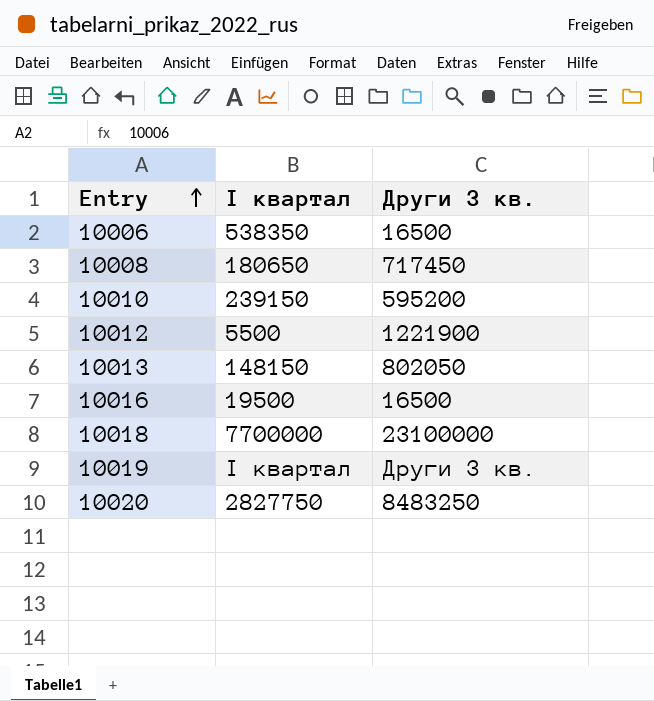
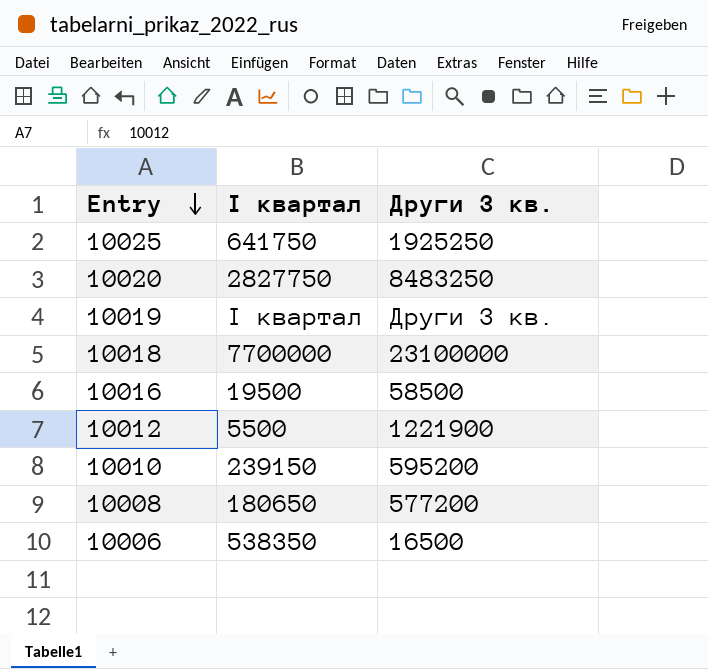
row order: Entry ascending -> Entry descending
row 10013: 148150 | 802050 -> none
row 10025: none -> 641750 | 1925250
10016 | Други 3 кв.: 16500 -> 58500
10008 | Други 3 кв.: 717450 -> 577200

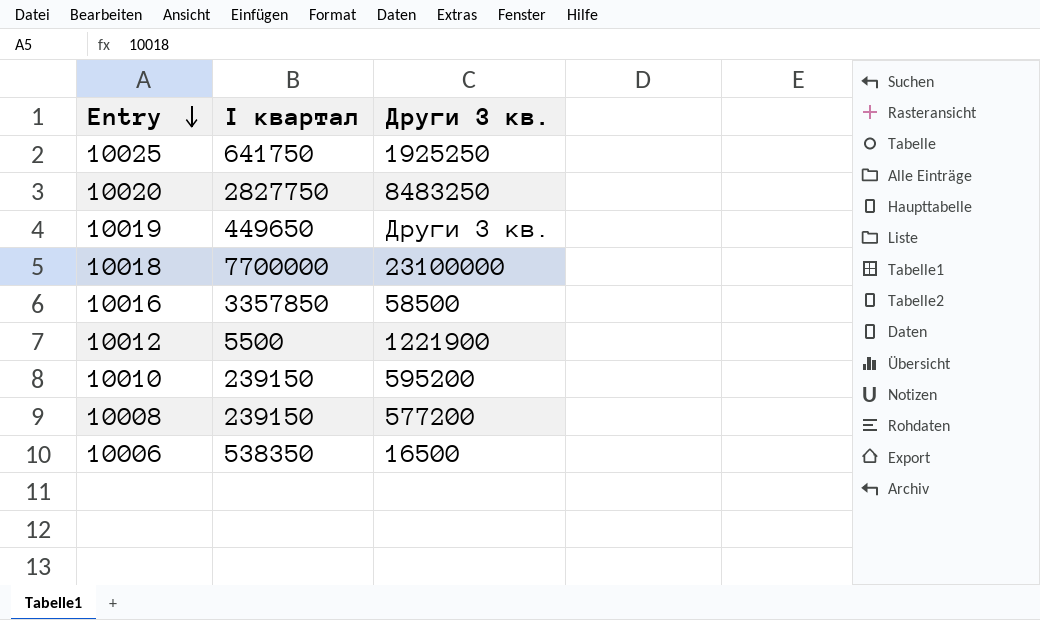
10019 | I квартал: I квартал -> 449650
10016 | I квартал: 19500 -> 3357850
10008 | I квартал: 180650 -> 239150

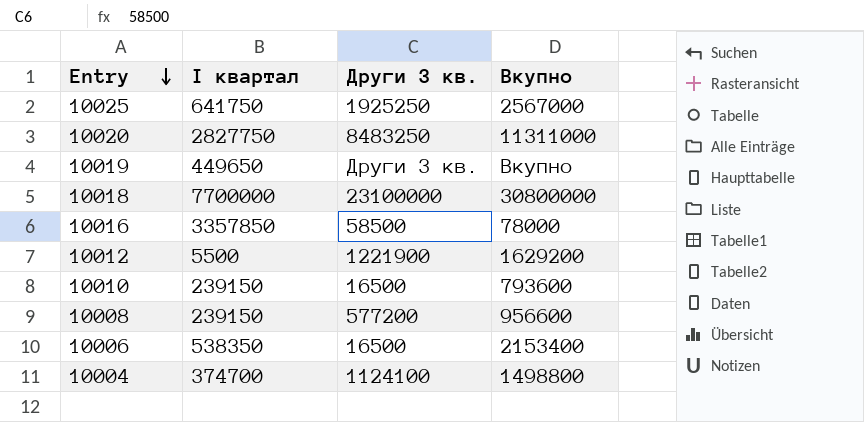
column Вкупно | position: none -> 4
10010 | Други 3 кв.: 595200 -> 16500
row 10004: none -> 374700 | 1124100 | 1498800

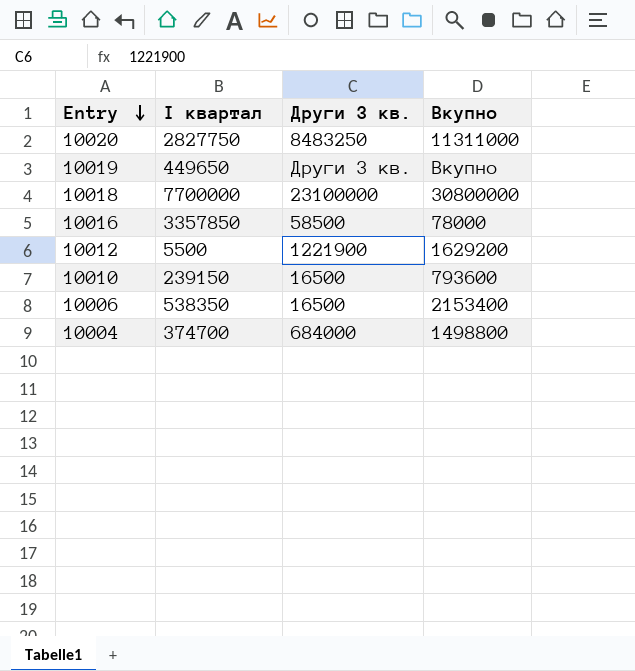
row 10025: 641750 | 1925250 | 2567000 -> none
row 10008: 239150 | 577200 | 956600 -> none
10004 | Други 3 кв.: 1124100 -> 684000

